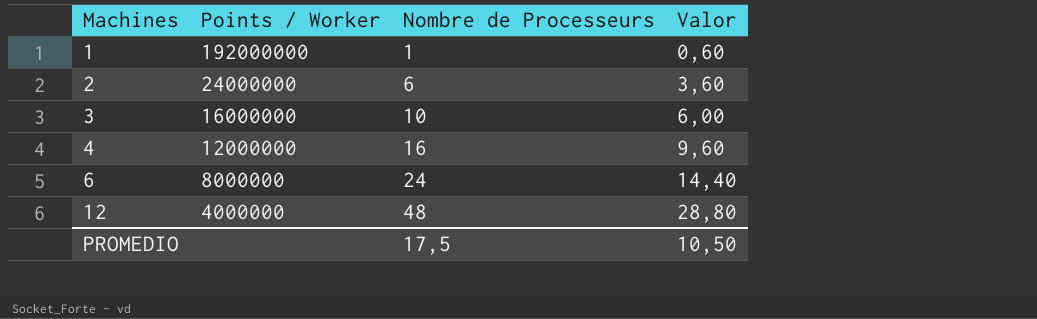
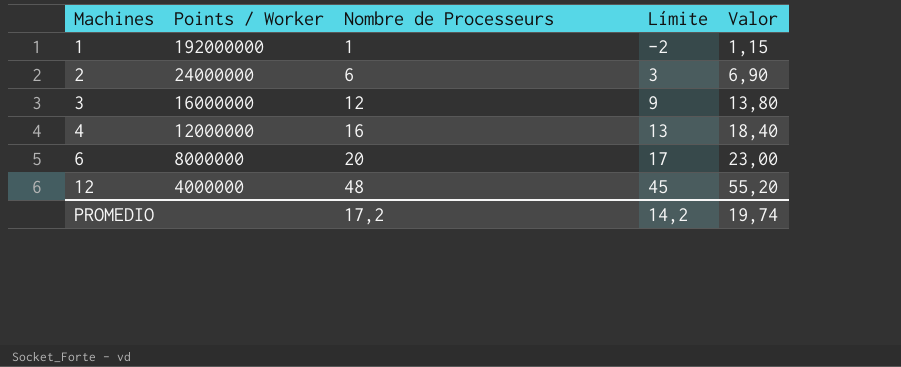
column Límite | formula: none -> [Nombre de Processeurs] - 3
column Valor | formula: [Nombre de Processeurs] * 0,6 -> [Nombre de Processeurs] * 1,15
3 | Nombre de Processeurs: 10 -> 12
6 | Nombre de Processeurs: 24 -> 20
PROMEDIO | Nombre de Processeurs: 17,5 -> 17,2
PROMEDIO | Valor: 10,50 -> 19,74

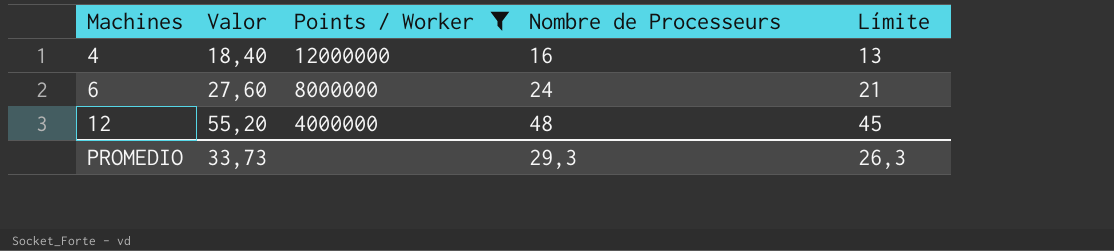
filter: none -> Points / Worker <= 12000000
column Valor | position: 5 -> 2
6 | Valor: 23,00 -> 27,60
6 | Nombre de Processeurs: 20 -> 24
6 | Límite: 17 -> 21
PROMEDIO | Valor: 19,74 -> 33,73
PROMEDIO | Nombre de Processeurs: 17,2 -> 29,3
PROMEDIO | Límite: 14,2 -> 26,3

